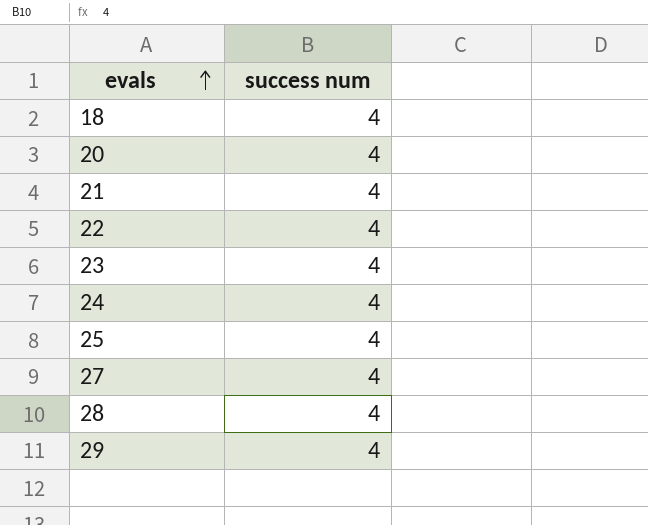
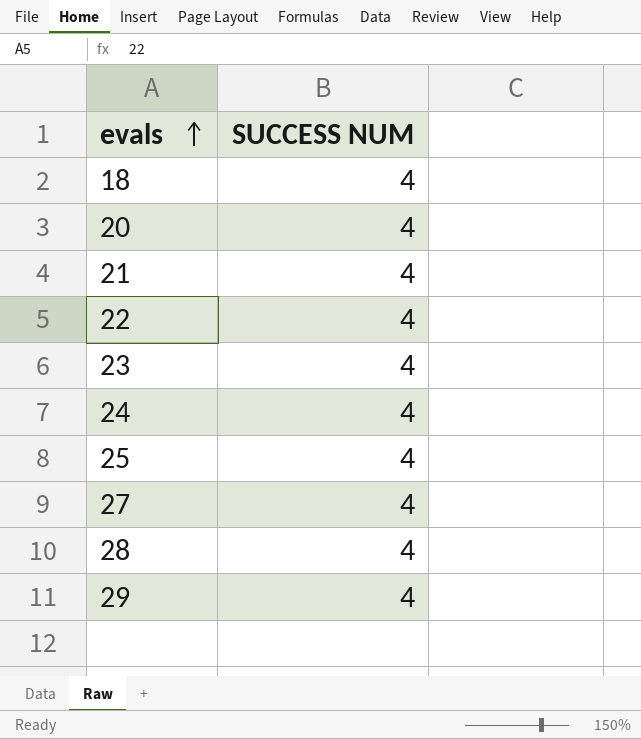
column name: success num -> SUCCESS NUM

